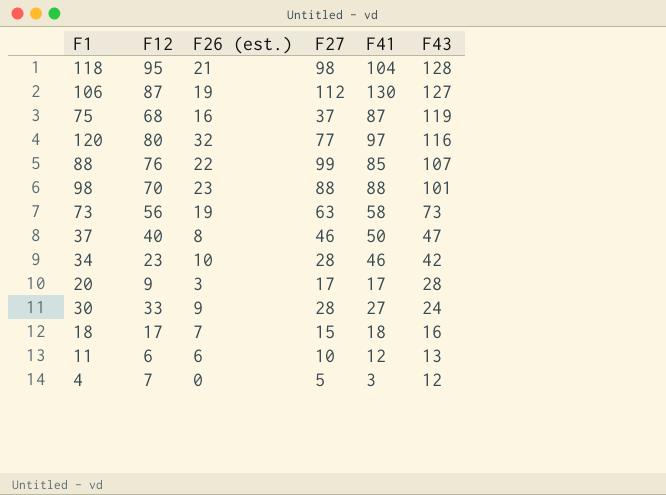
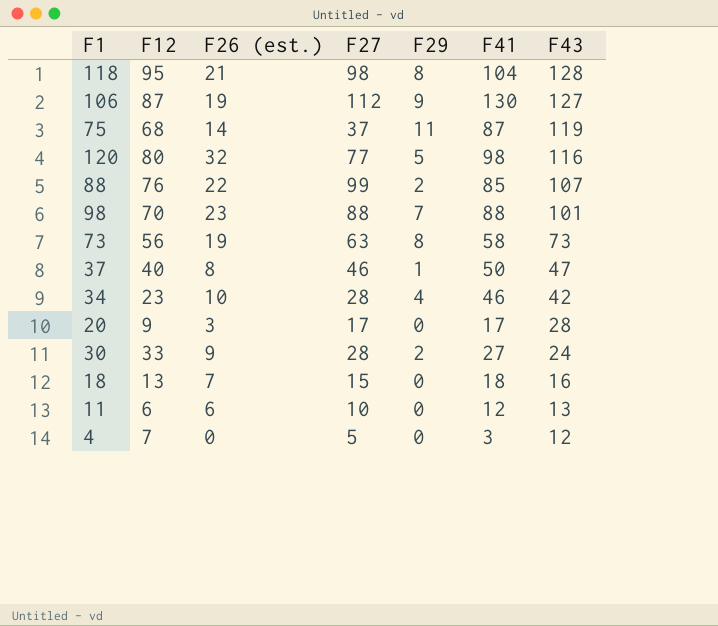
column F29 | position: none -> 5
75 | F26 (est.): 16 -> 14
120 | F41: 97 -> 98
18 | F12: 17 -> 13

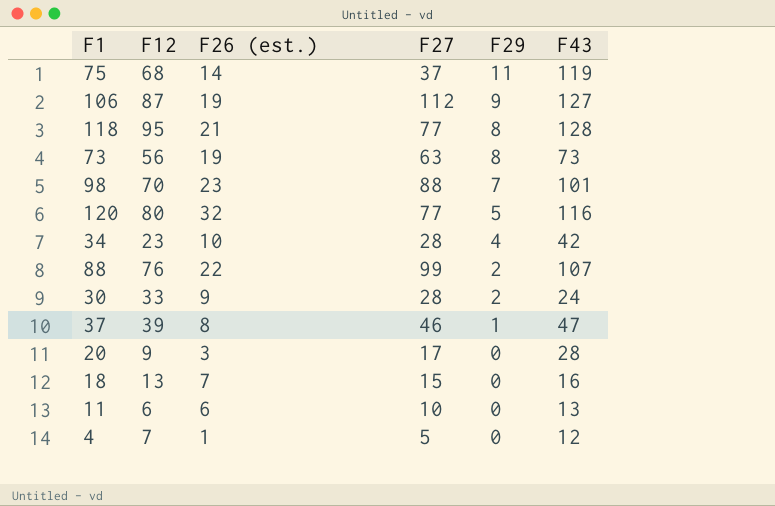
row order: F43 descending -> F29 descending
column F41 | position: 6 -> none
118 | F27: 98 -> 77
37 | F12: 40 -> 39
4 | F26 (est.): 0 -> 1

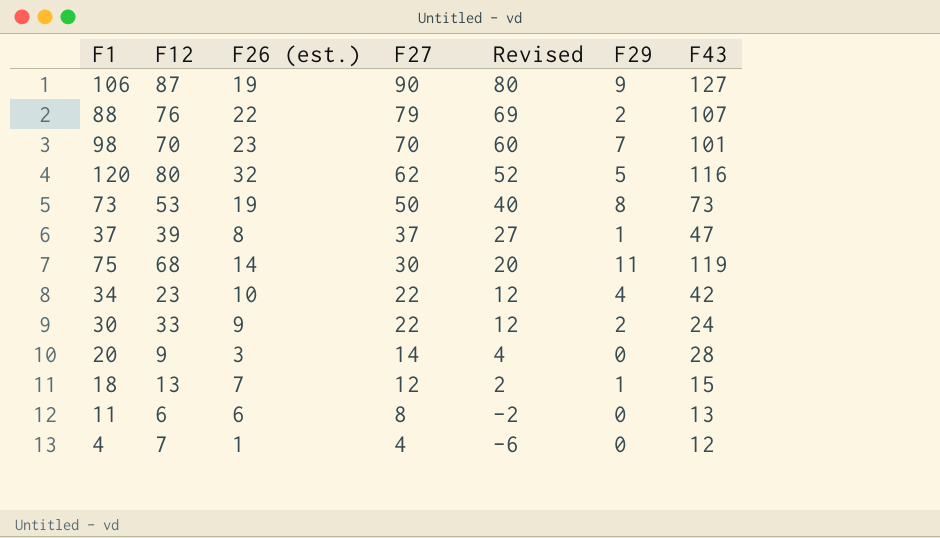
row order: F29 descending -> F27 descending
column Revised | formula: none -> [F27] - 10
row 118: 95 | 21 | 77 | 8 | 128 -> none
106 | F27: 112 -> 90
88 | F27: 99 -> 79
98 | F27: 88 -> 70
120 | F27: 77 -> 62
73 | F12: 56 -> 53
73 | F27: 63 -> 50
37 | F27: 46 -> 37
75 | F27: 37 -> 30
34 | F27: 28 -> 22
30 | F27: 28 -> 22
20 | F27: 17 -> 14
18 | F27: 15 -> 12
18 | F29: 0 -> 1
18 | F43: 16 -> 15
11 | F27: 10 -> 8
4 | F27: 5 -> 4

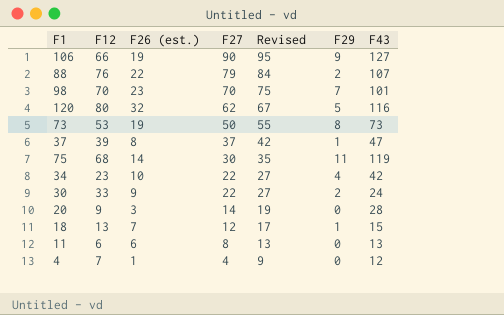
column Revised | formula: [F27] - 10 -> [F27] + 5
106 | F12: 87 -> 66

